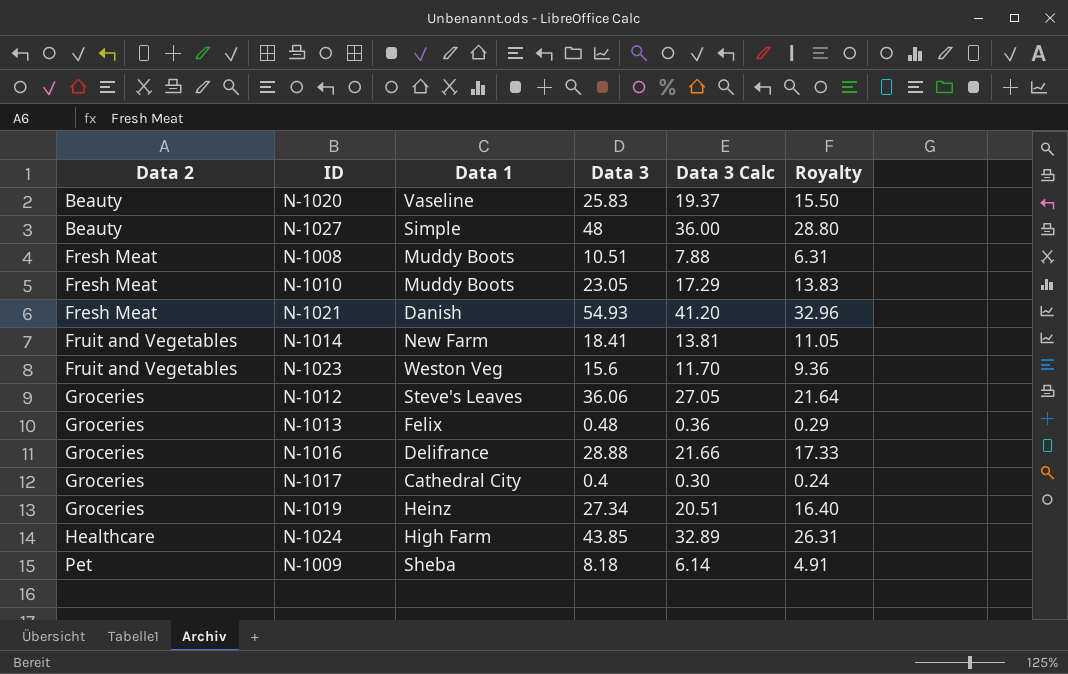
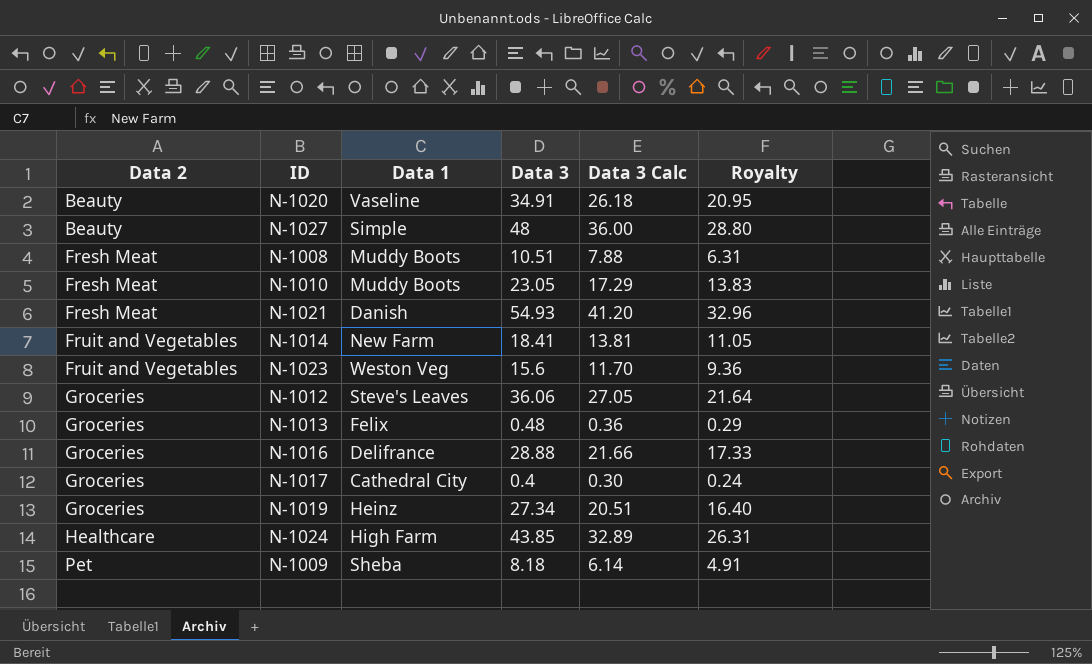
N-1020 | Data 3: 25.83 -> 34.91
N-1020 | Data 3 Calc: 19.37 -> 26.18
N-1020 | Royalty: 15.50 -> 20.95

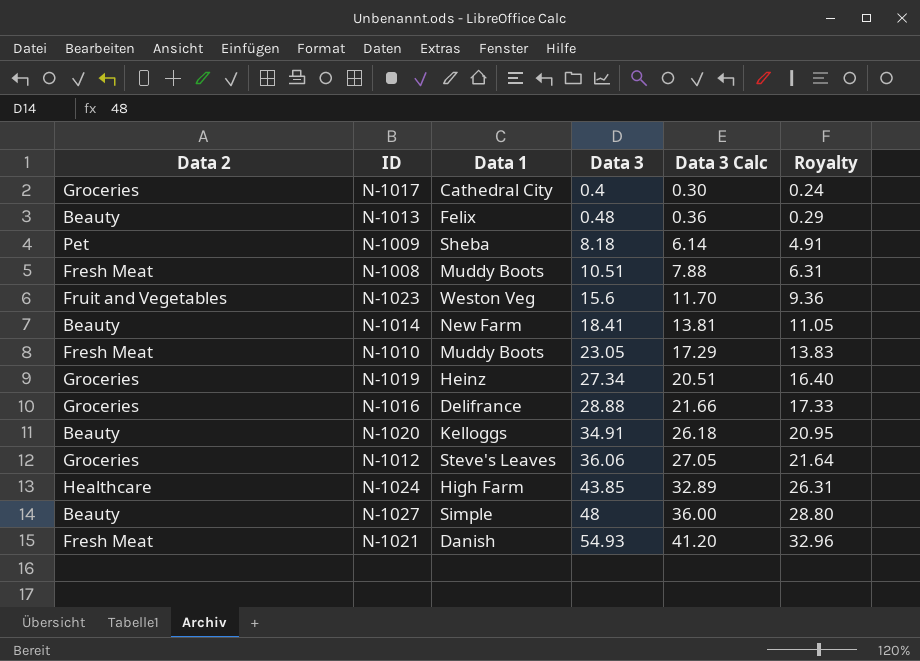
row order: Data 2 ascending -> Data 3 ascending
N-1013 | Data 2: Groceries -> Beauty
N-1014 | Data 2: Fruit and Vegetables -> Beauty
N-1020 | Data 1: Vaseline -> Kelloggs

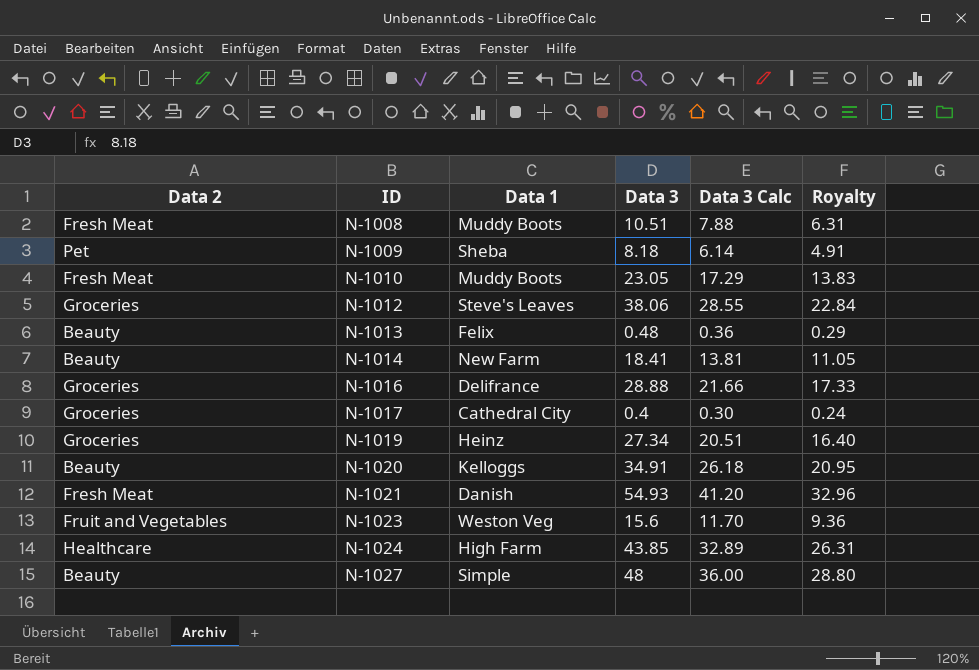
row order: Data 3 ascending -> ID ascending
N-1012 | Data 3: 36.06 -> 38.06
N-1012 | Data 3 Calc: 27.05 -> 28.55
N-1012 | Royalty: 21.64 -> 22.84

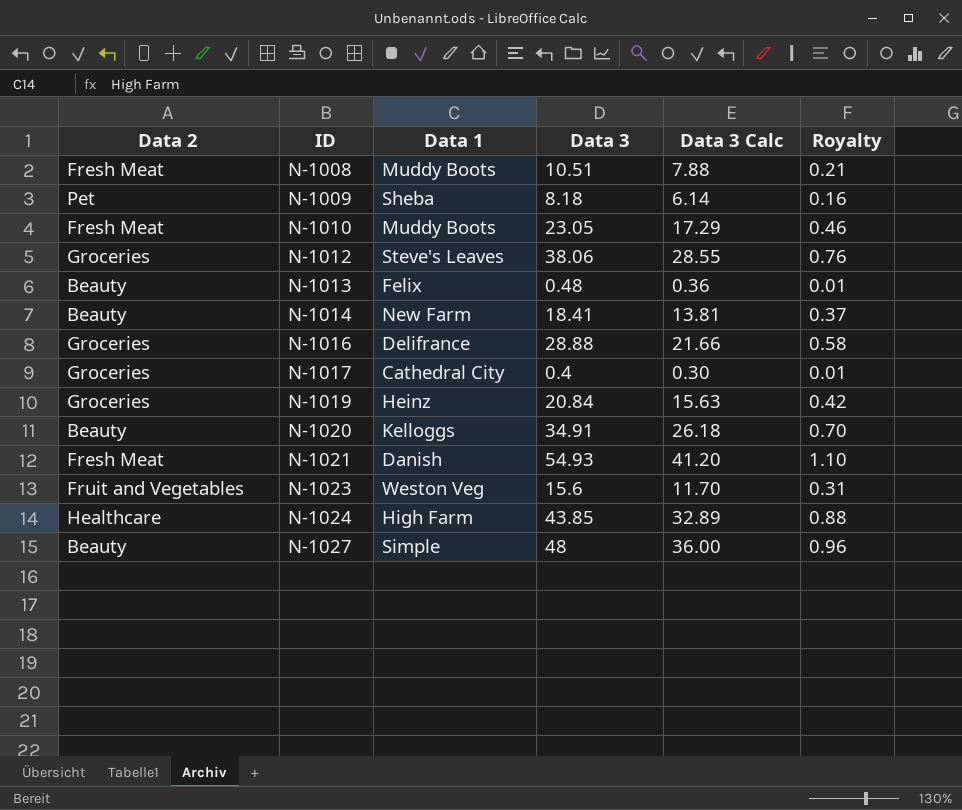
column Royalty | formula: [Data 3] * 0.6 -> [Data 3] * 0.02
N-1019 | Data 3: 27.34 -> 20.84
N-1019 | Data 3 Calc: 20.51 -> 15.63

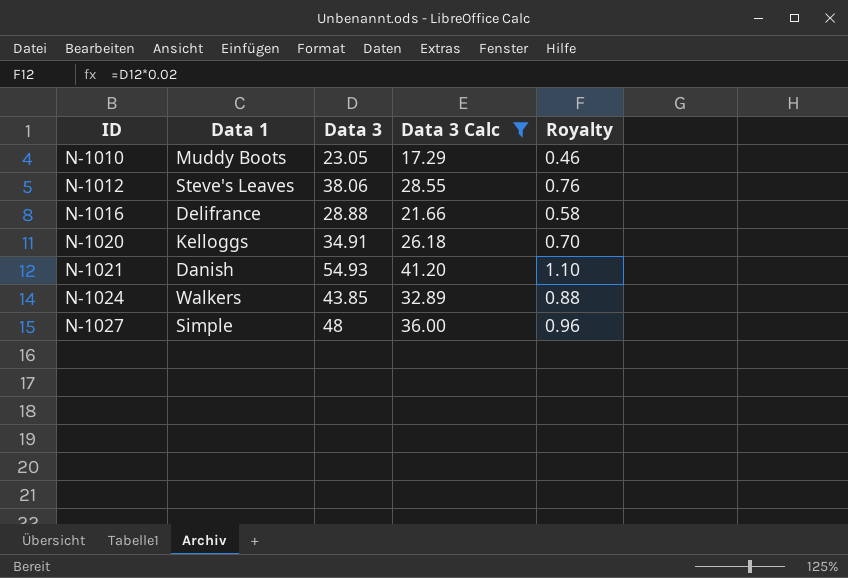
filter: none -> Data 3 Calc >= 17.29
column Data 2 | position: 1 -> none
N-1024 | Data 1: High Farm -> Walkers

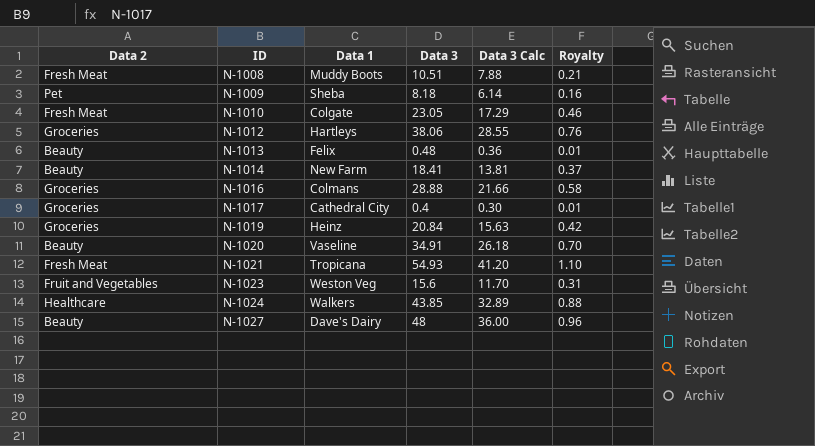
filter: Data 3 Calc >= 17.29 -> none
column Data 2 | position: none -> 1
N-1010 | Data 1: Muddy Boots -> Colgate
N-1012 | Data 1: Steve's Leaves -> Hartleys
N-1016 | Data 1: Delifrance -> Colmans
N-1020 | Data 1: Kelloggs -> Vaseline
N-1021 | Data 1: Danish -> Tropicana
N-1027 | Data 1: Simple -> Dave's Dairy

